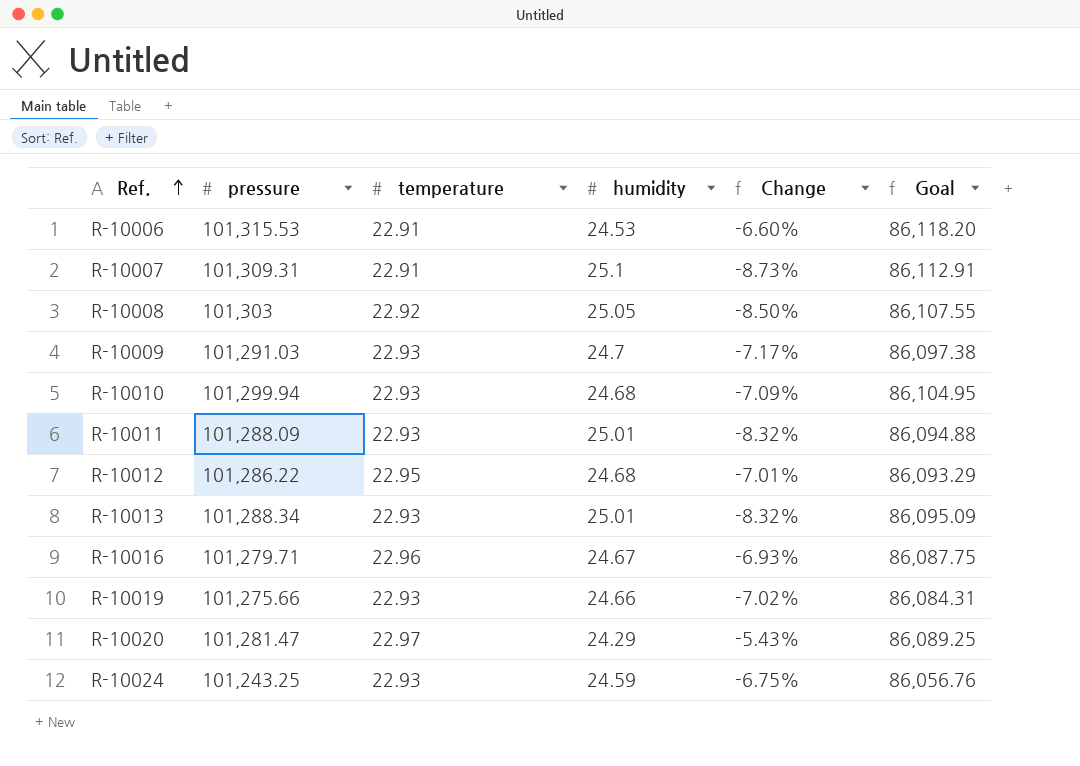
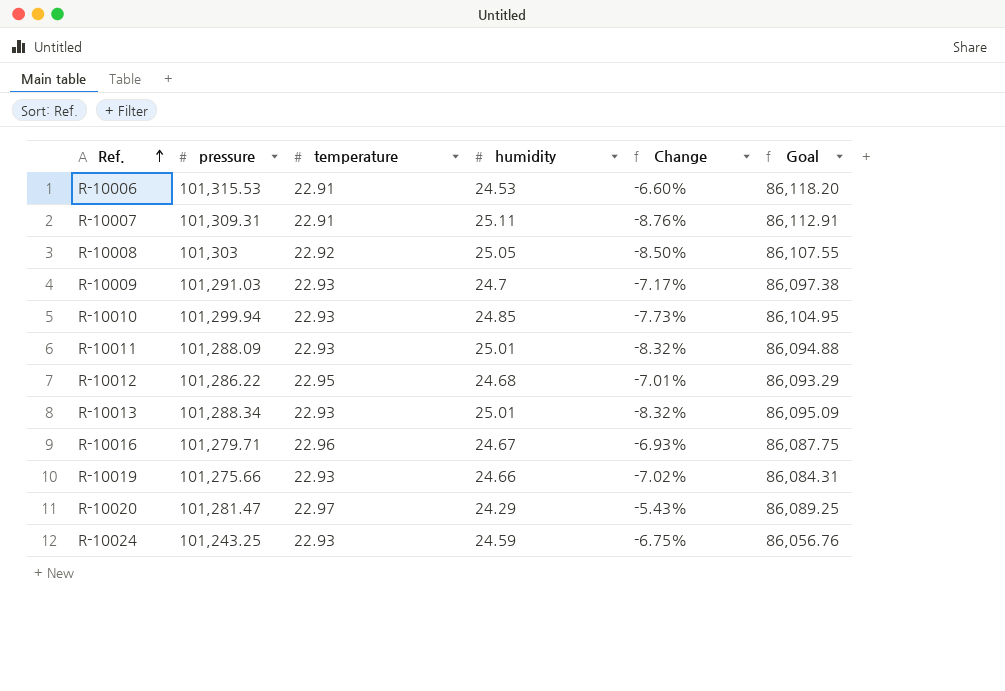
R-10007 | humidity: 25.1 -> 25.11
R-10007 | Change: -8.73% -> -8.76%
R-10010 | humidity: 24.68 -> 24.85
R-10010 | Change: -7.09% -> -7.73%

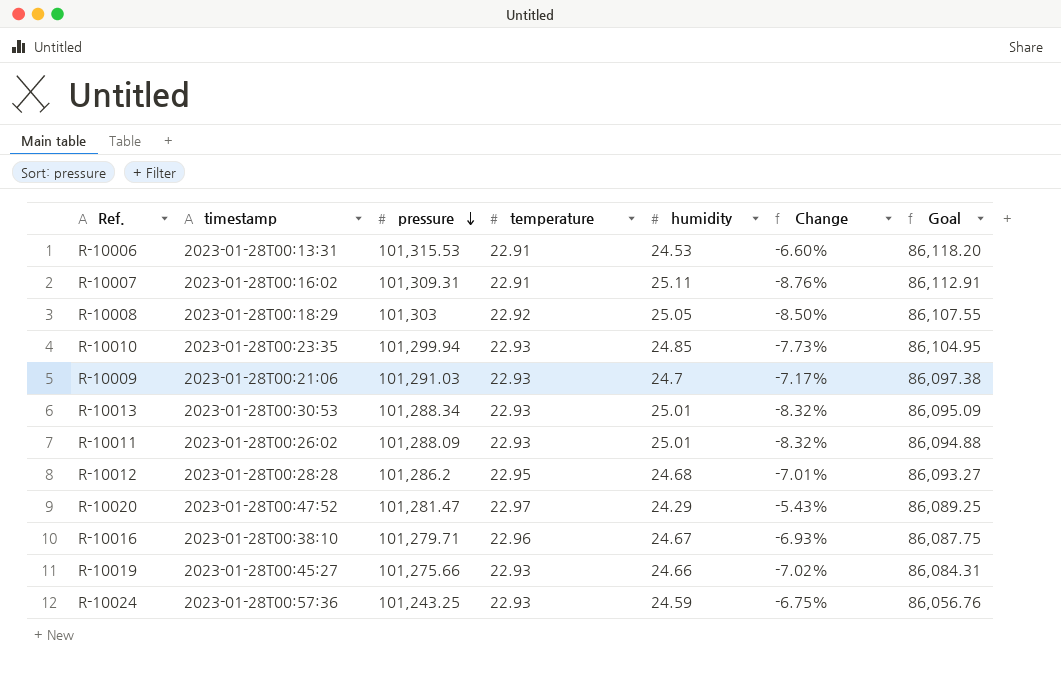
row order: Ref. ascending -> pressure descending
column timestamp | position: none -> 2
R-10012 | pressure: 101,286.22 -> 101,286.2
R-10012 | Goal: 86,093.29 -> 86,093.27

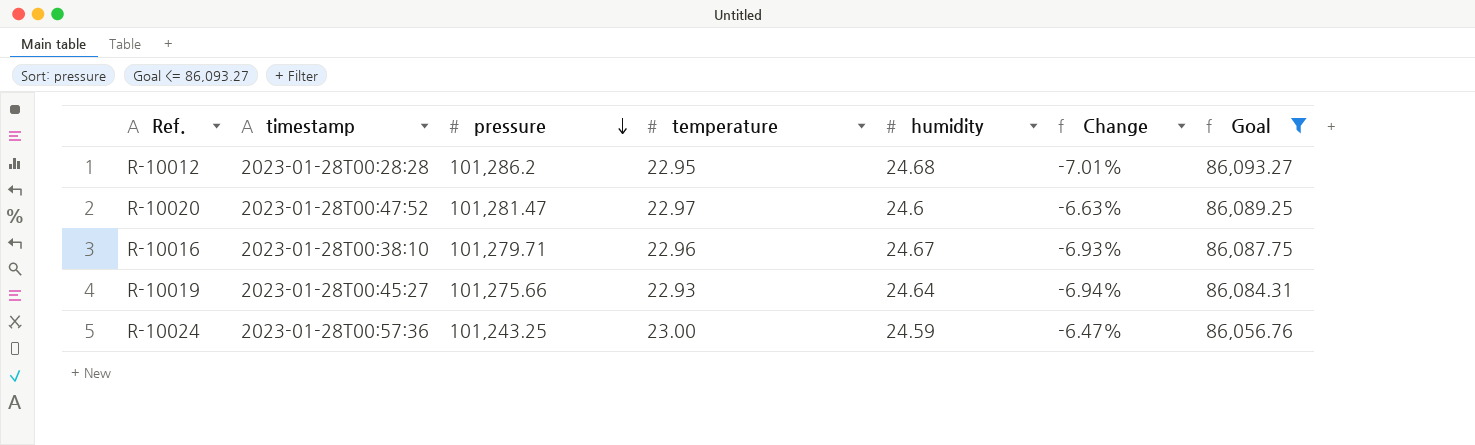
filter: none -> Goal <= 86,093.27
R-10020 | humidity: 24.29 -> 24.6
R-10020 | Change: -5.43% -> -6.63%
R-10019 | humidity: 24.66 -> 24.64
R-10019 | Change: -7.02% -> -6.94%
R-10024 | temperature: 22.93 -> 23.00
R-10024 | Change: -6.75% -> -6.47%

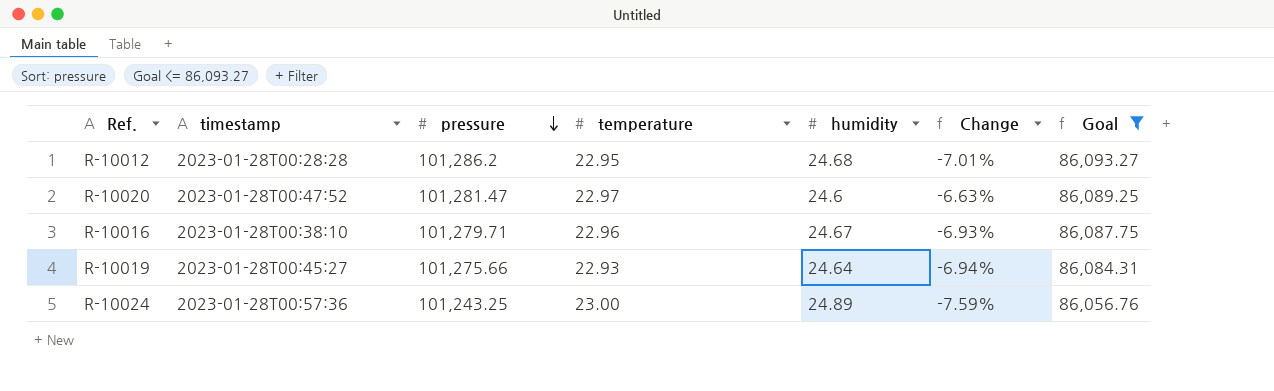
R-10024 | humidity: 24.59 -> 24.89
R-10024 | Change: -6.47% -> -7.59%

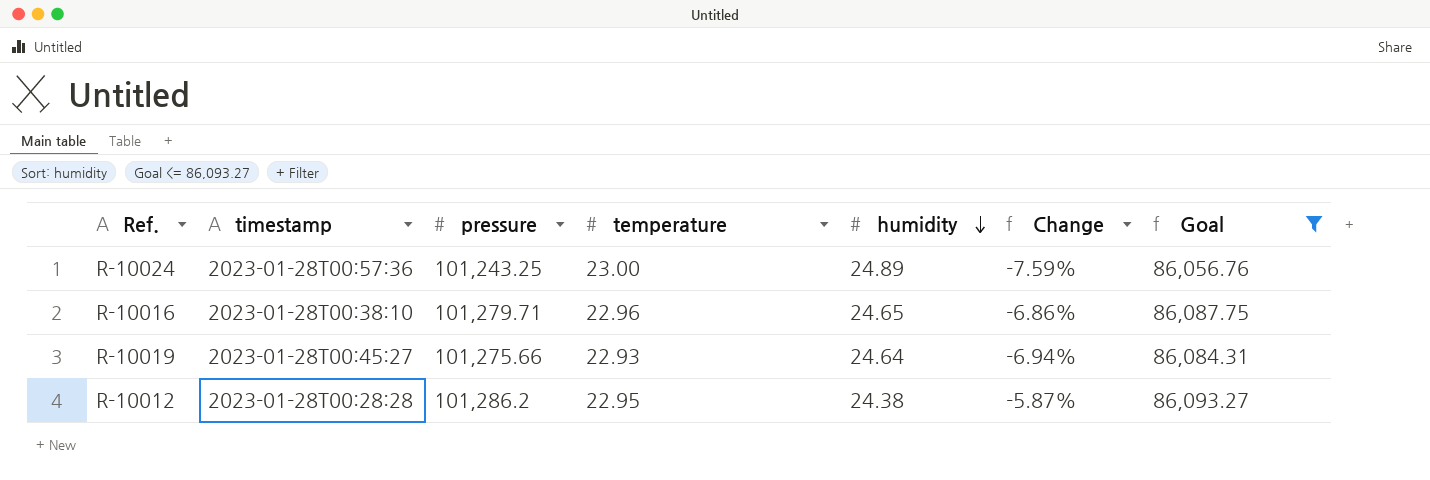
row order: pressure descending -> humidity descending
row R-10020: 2023-01-28T00:47:52 | 101,281.47 | 22.97 | 24.6 | -6.63% | 86,089.25 -> none
R-10016 | humidity: 24.67 -> 24.65
R-10016 | Change: -6.93% -> -6.86%
R-10012 | humidity: 24.68 -> 24.38
R-10012 | Change: -7.01% -> -5.87%

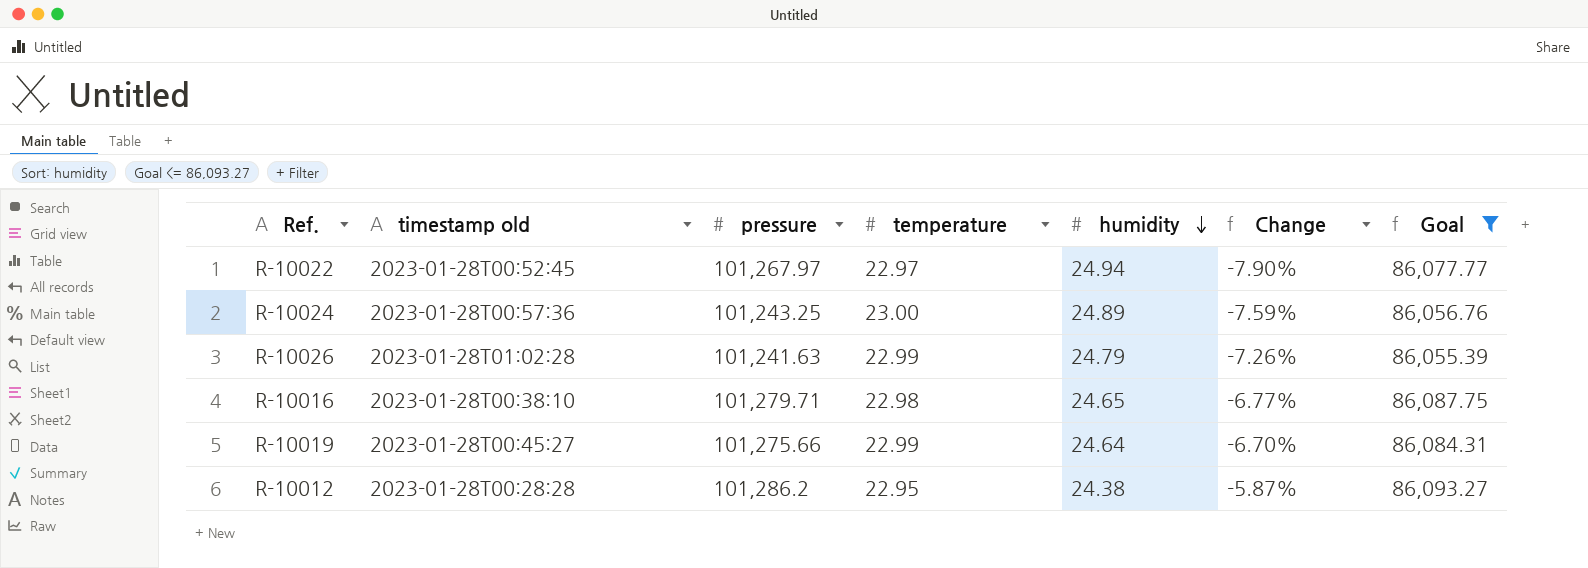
column name: timestamp -> timestamp old
row R-10022: none -> 2023-01-28T00:52:45 | 101,267.97 | 22.97 | 24.94 | -7.90% | 86,077.77
row R-10026: none -> 2023-01-28T01:02:28 | 101,241.63 | 22.99 | 24.79 | -7.26% | 86,055.39
R-10016 | temperature: 22.96 -> 22.98
R-10016 | Change: -6.86% -> -6.77%
R-10019 | temperature: 22.93 -> 22.99
R-10019 | Change: -6.94% -> -6.70%

